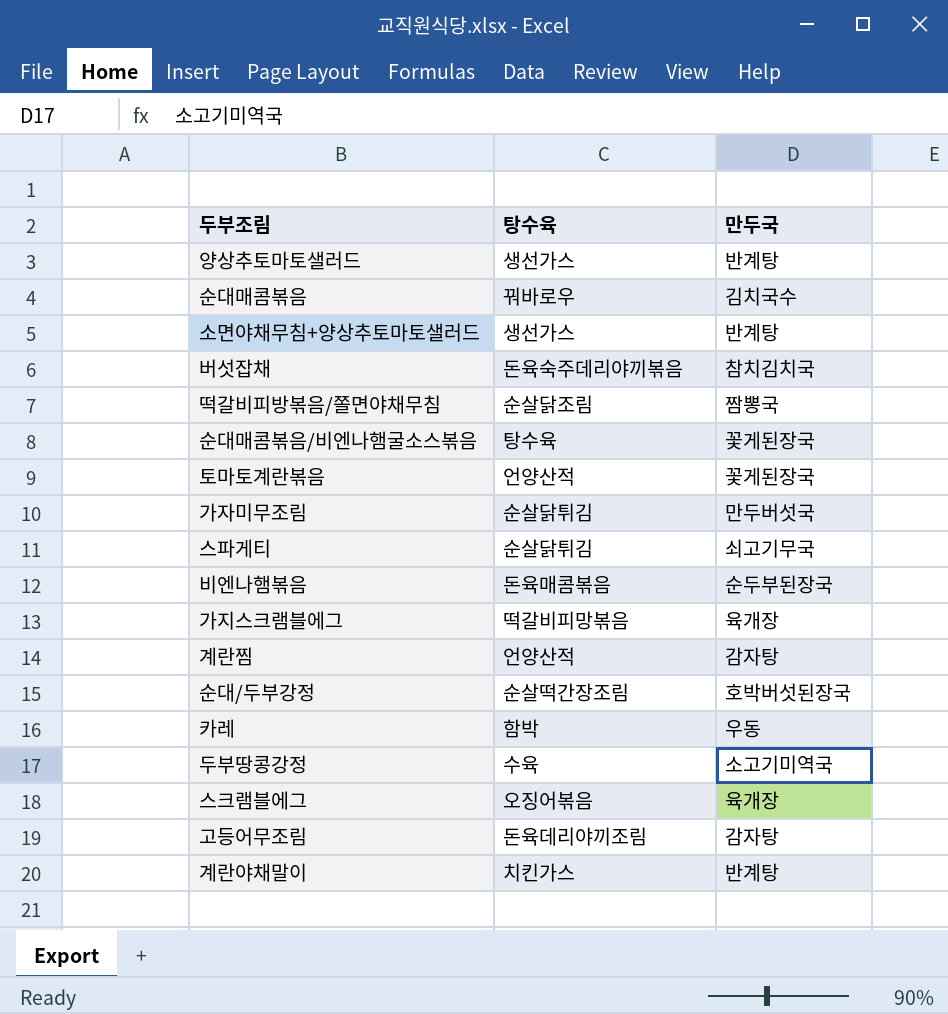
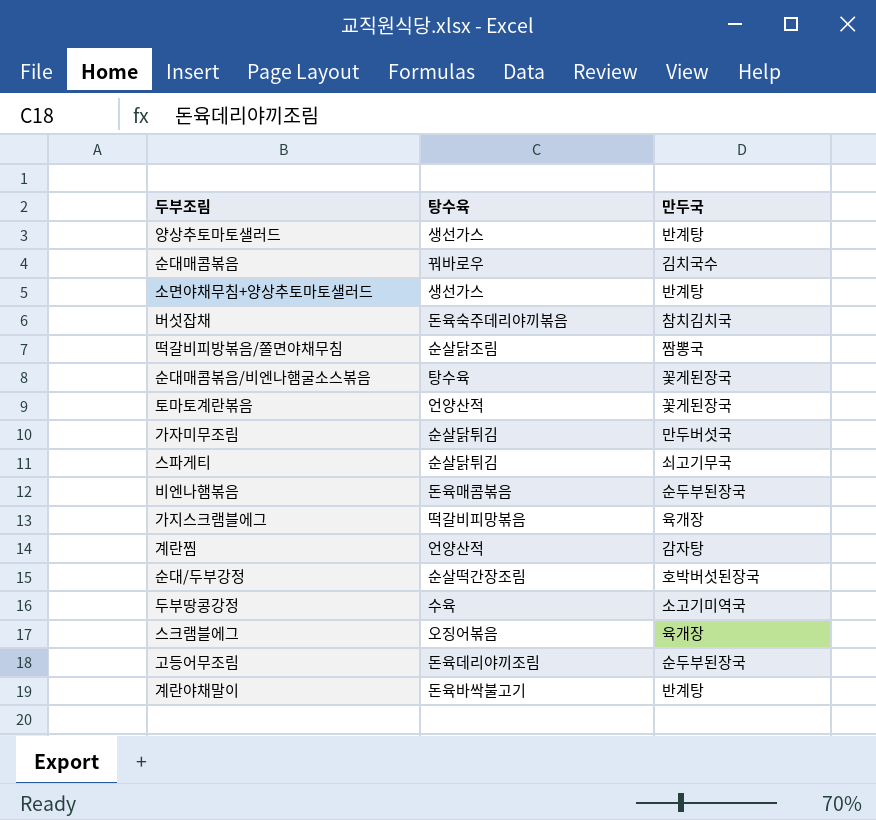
row 카레: 함박 | 우동 -> none
고등어무조림 | 만두국: 감자탕 -> 순두부된장국
계란야채말이 | 탕수육: 치킨가스 -> 돈육바싹불고기

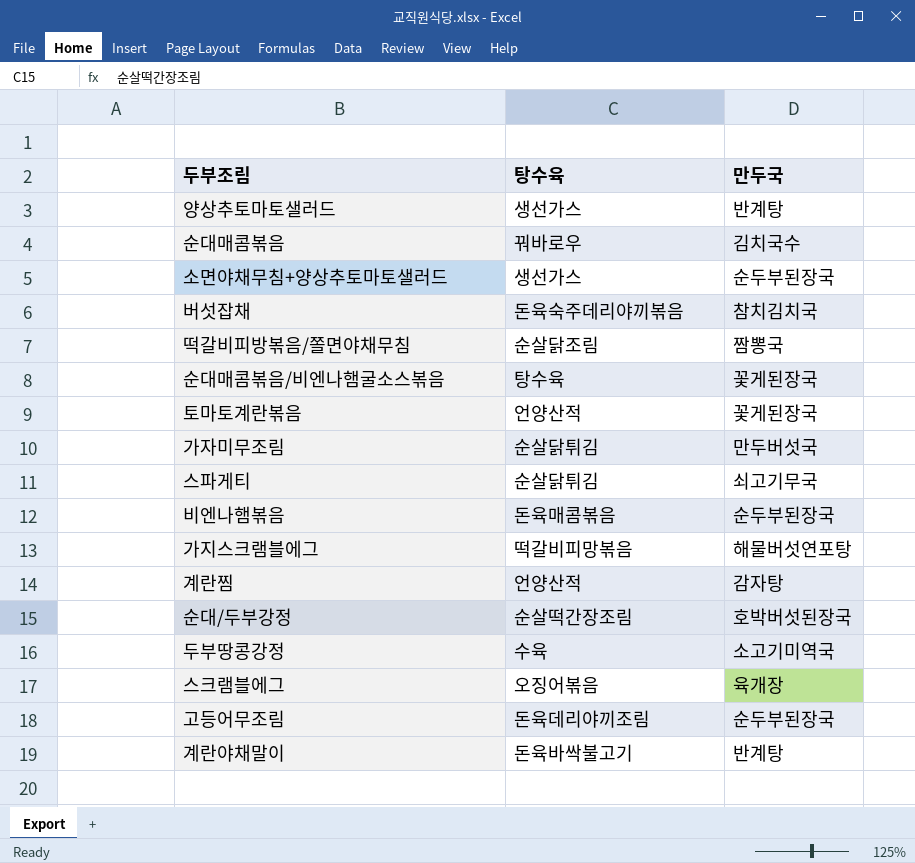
소면야채무침+양상추토마토샐러드 | 만두국: 반계탕 -> 순두부된장국
가지스크램블에그 | 만두국: 육개장 -> 해물버섯연포탕

